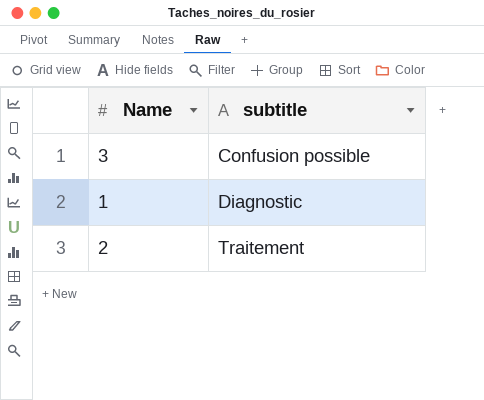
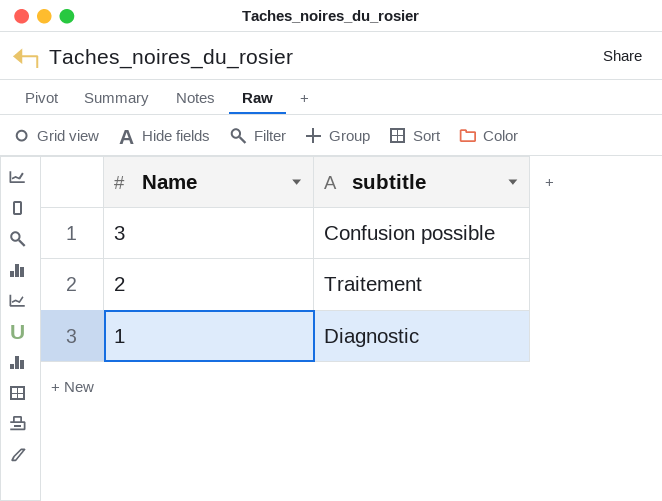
row order: subtitle ascending -> Name descending

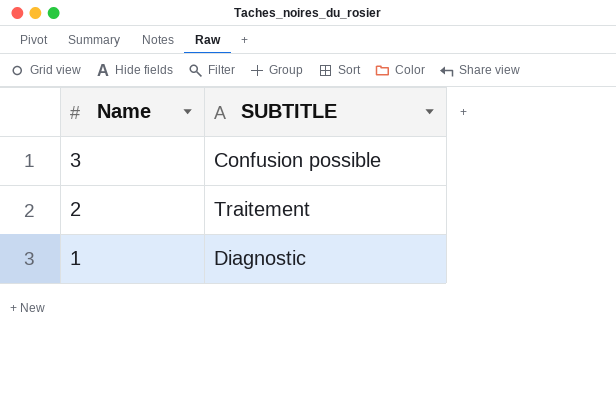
column name: subtitle -> SUBTITLE

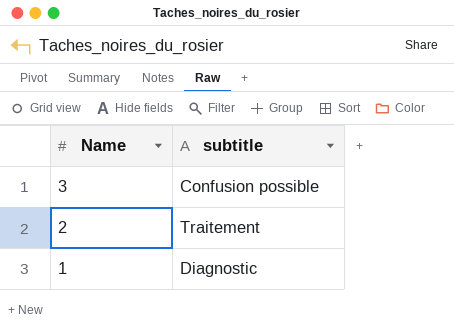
column name: SUBTITLE -> subtitle

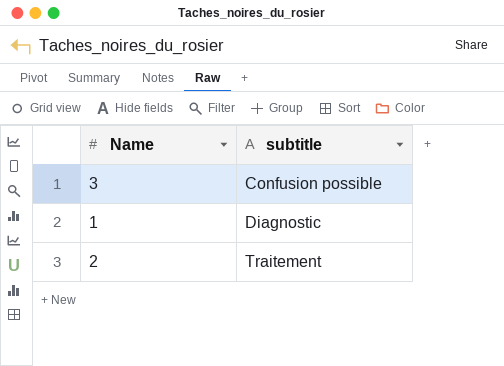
row order: Name descending -> subtitle ascending

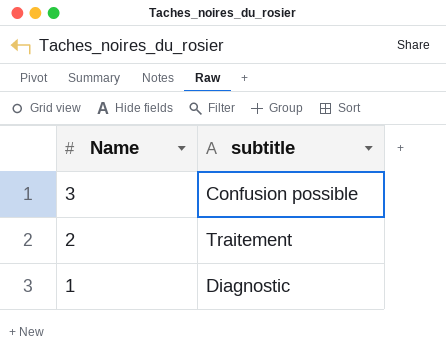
row order: subtitle ascending -> Name descending

